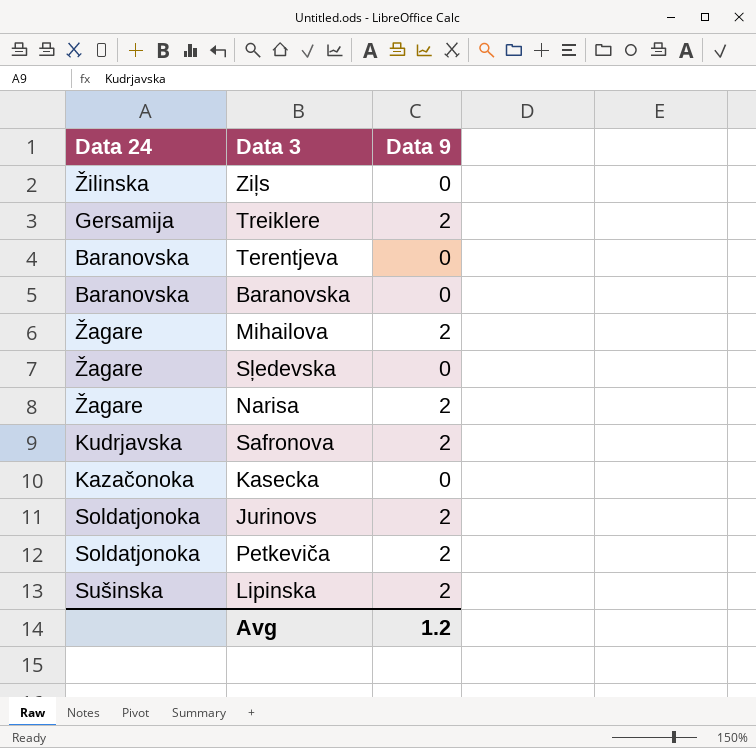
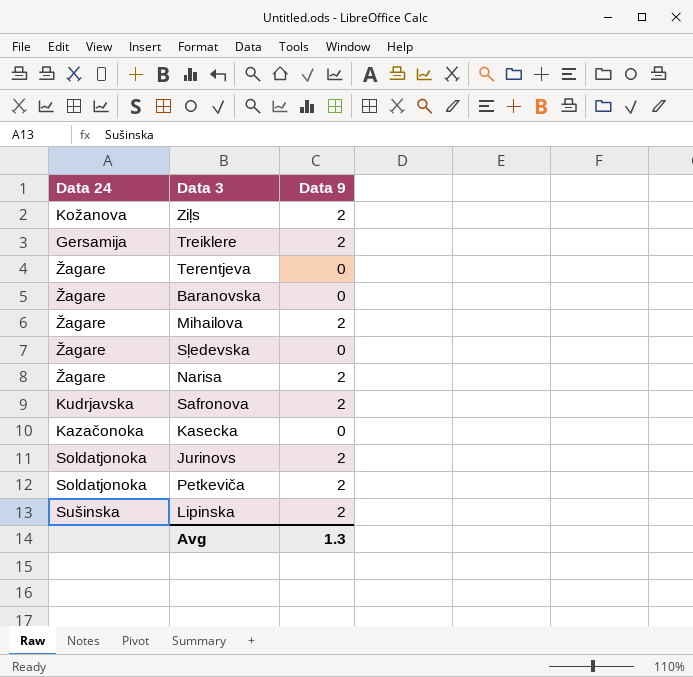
Ziļs | Data 24: Žilinska -> Kožanova
Ziļs | Data 9: 0 -> 2
Terentjeva | Data 24: Baranovska -> Žagare
Baranovska | Data 24: Baranovska -> Žagare
Avg | Data 9: 1.2 -> 1.3

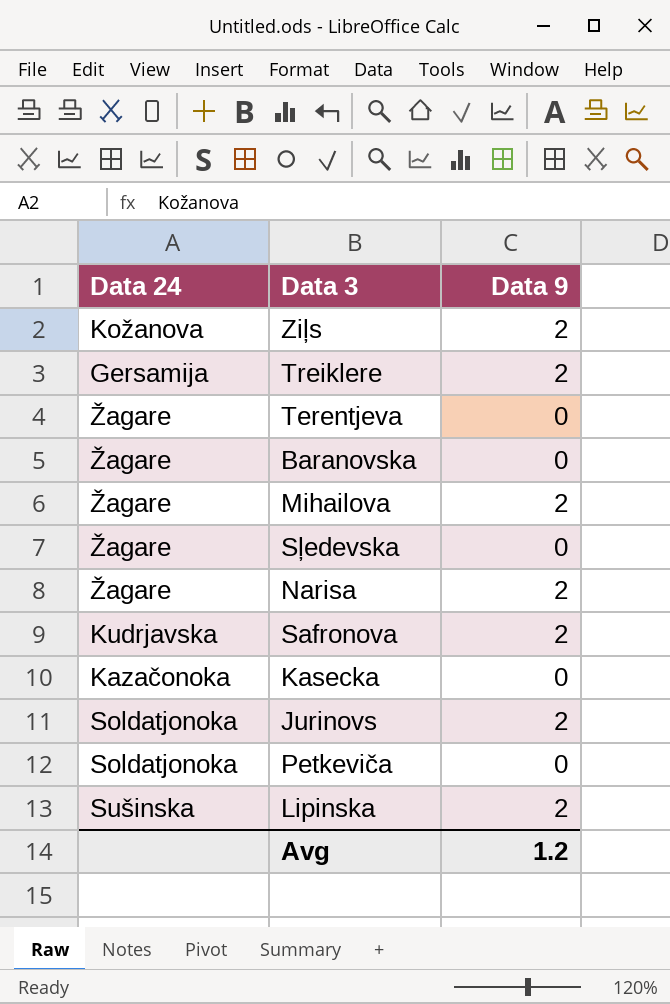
Petkeviča | Data 9: 2 -> 0
Avg | Data 9: 1.3 -> 1.2

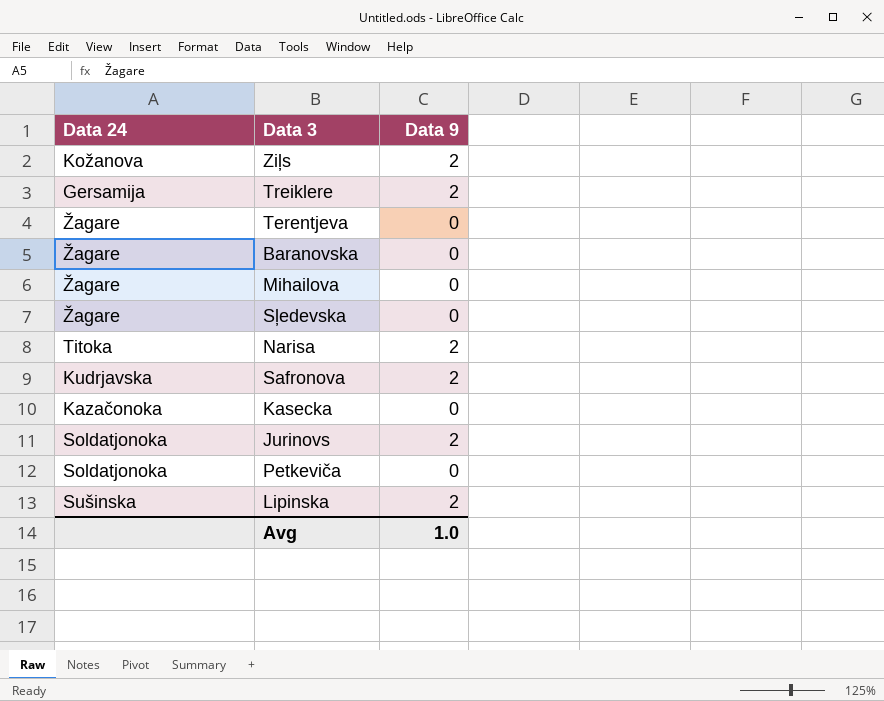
Mihailova | Data 9: 2 -> 0
Narisa | Data 24: Žagare -> Titoka
Avg | Data 9: 1.2 -> 1.0

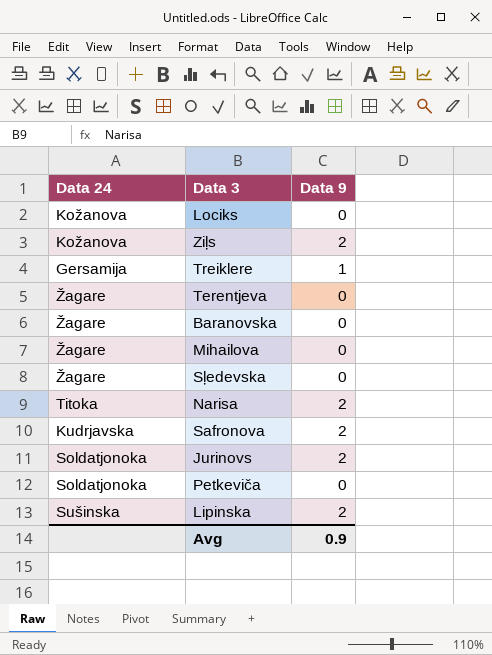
row Kasecka: Kazačonoka | 0 -> none
row Lociks: none -> Kožanova | 0
Treiklere | Data 9: 2 -> 1
Avg | Data 9: 1.0 -> 0.9

